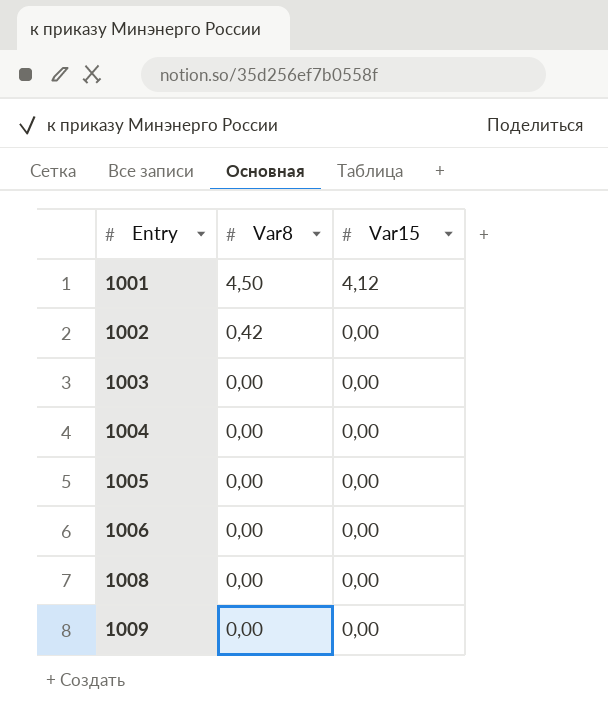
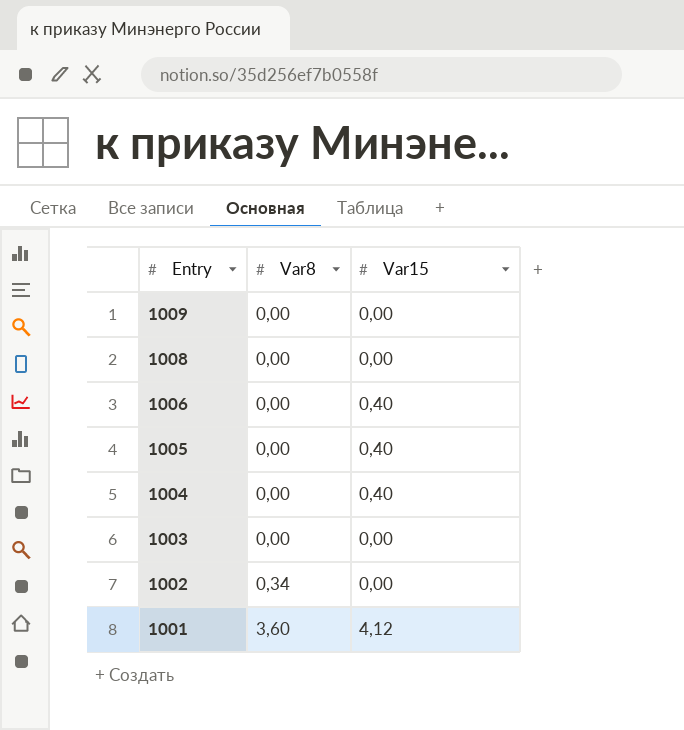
row order: Entry ascending -> Entry descending
1006 | Var15: 0,00 -> 0,40
1005 | Var15: 0,00 -> 0,40
1004 | Var15: 0,00 -> 0,40
1002 | Var8: 0,42 -> 0,34
1001 | Var8: 4,50 -> 3,60

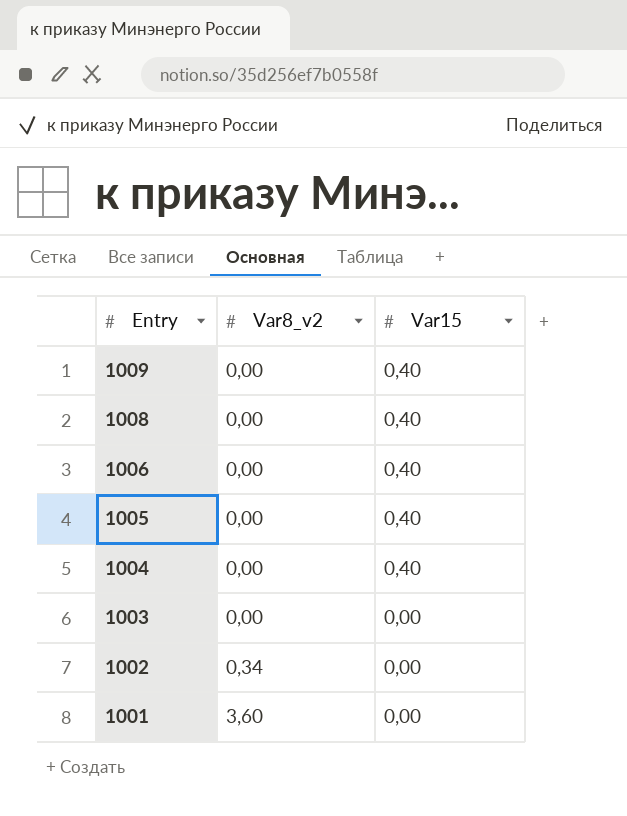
column name: Var8 -> Var8_v2
1009 | Var15: 0,00 -> 0,40
1008 | Var15: 0,00 -> 0,40
1001 | Var15: 4,12 -> 0,00

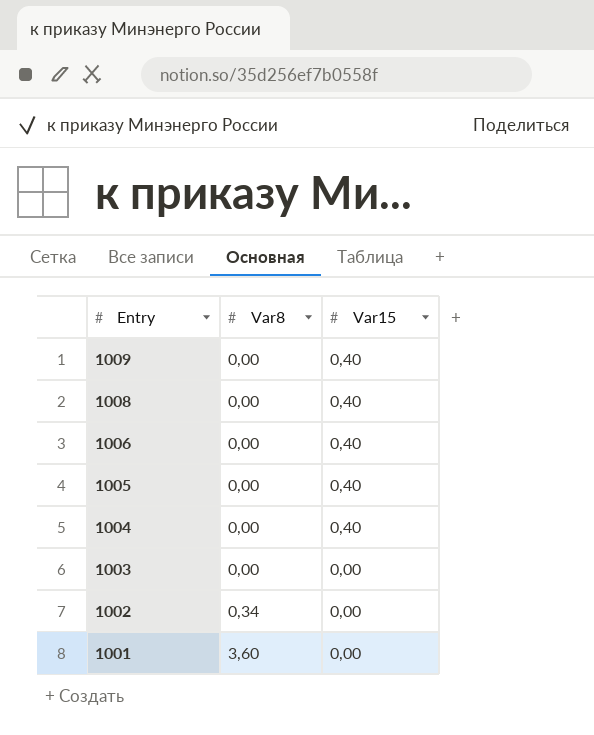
column name: Var8_v2 -> Var8

